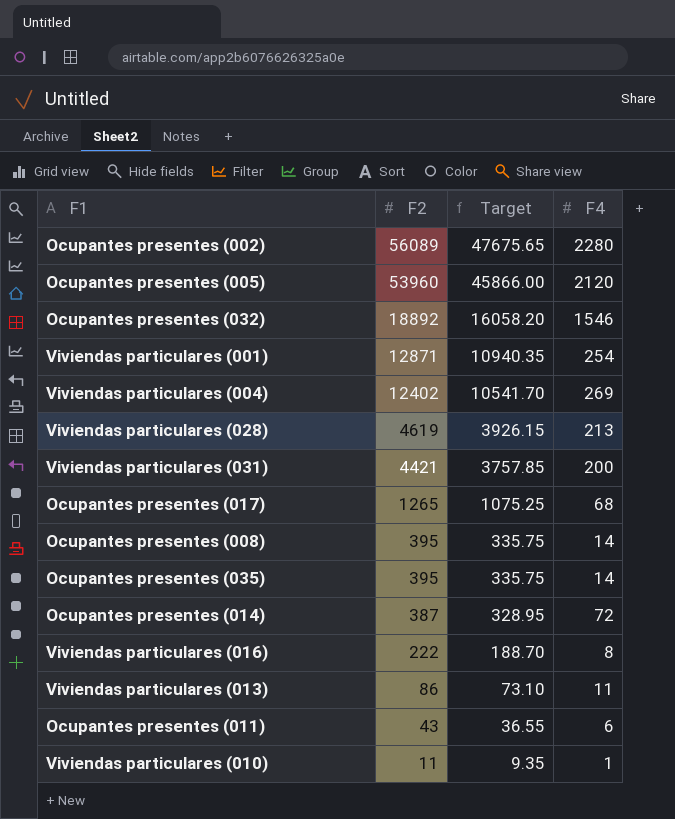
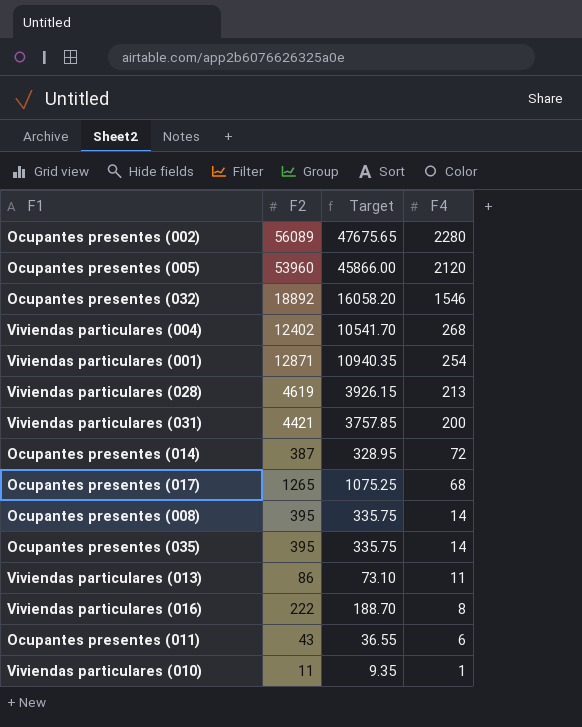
row order: F2 descending -> F4 descending
Viviendas particulares (004) | F4: 269 -> 268

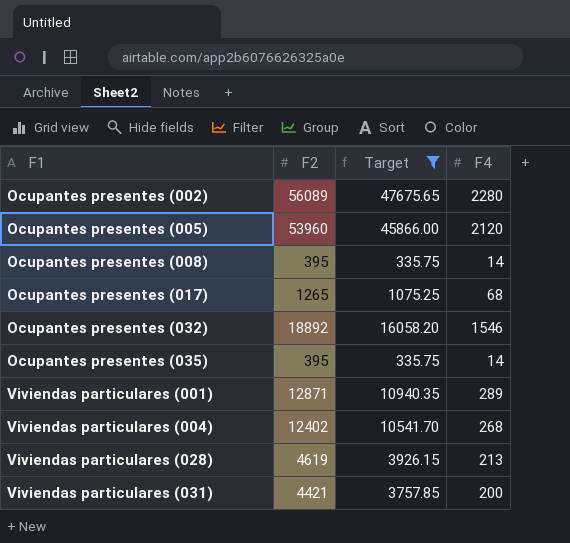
filter: none -> Target >= 335.75
row order: F4 descending -> F1 ascending
Viviendas particulares (001) | F4: 254 -> 289

